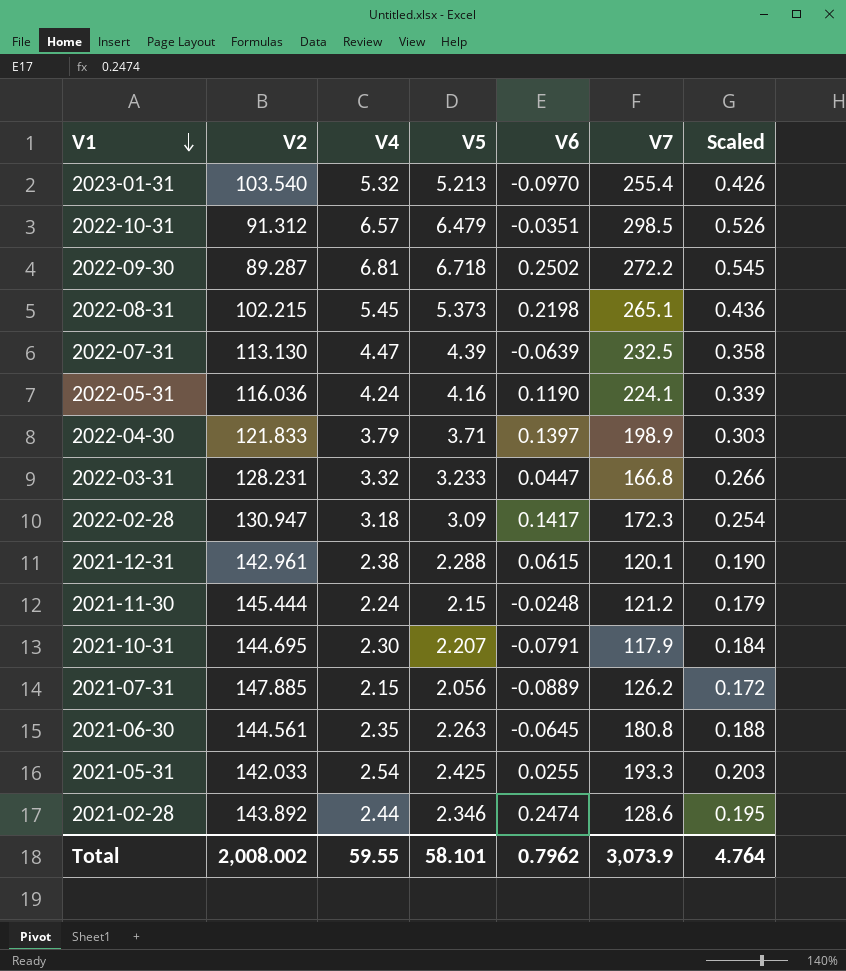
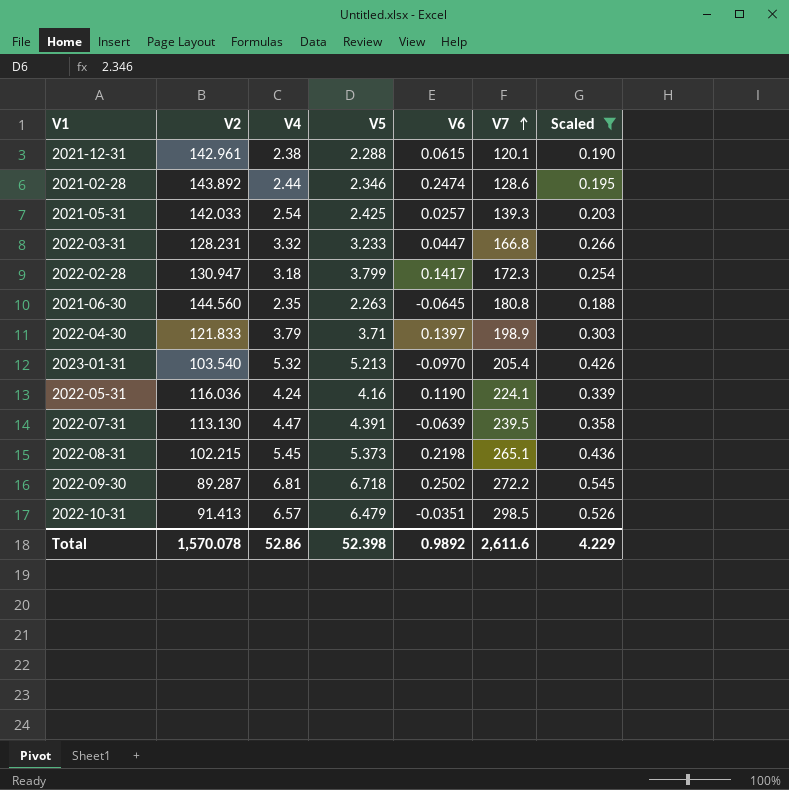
filter: none -> Scaled >= 0.188
row order: V1 descending -> V7 ascending
2021-05-31 | V6: 0.0255 -> 0.0257
2021-05-31 | V7: 193.3 -> 139.3
2022-02-28 | V5: 3.09 -> 3.799
2021-06-30 | V2: 144.561 -> 144.560
2023-01-31 | V7: 255.4 -> 205.4
2022-07-31 | V5: 4.39 -> 4.391
2022-07-31 | V7: 232.5 -> 239.5
2022-10-31 | V2: 91.312 -> 91.413
Total | V2: 2,008.002 -> 1,570.078
Total | V4: 59.55 -> 52.86
Total | V5: 58.101 -> 52.398
Total | V6: 0.7962 -> 0.9892
Total | V7: 3,073.9 -> 2,611.6
Total | Scaled: 4.764 -> 4.229

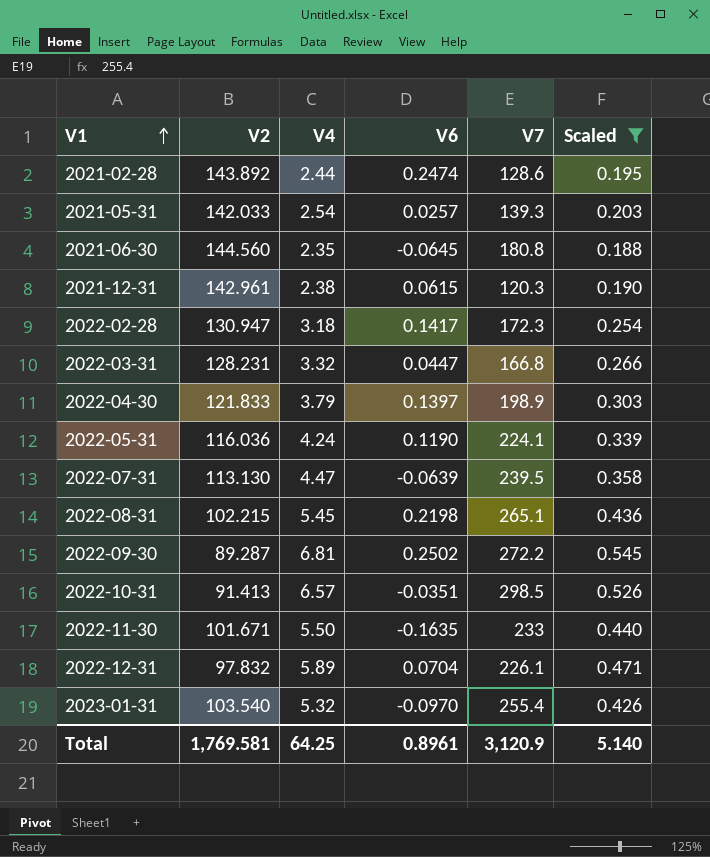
row order: V7 ascending -> V1 ascending
column V5 | position: 4 -> none
2021-12-31 | V7: 120.1 -> 120.3
row 2022-11-30: none -> 101.671 | 5.50 | -0.1635 | 233 | 0.440
row 2022-12-31: none -> 97.832 | 5.89 | 0.0704 | 226.1 | 0.471
2023-01-31 | V7: 205.4 -> 255.4
Total | V2: 1,570.078 -> 1,769.581
Total | V4: 52.86 -> 64.25
Total | V6: 0.9892 -> 0.8961
Total | V7: 2,611.6 -> 3,120.9
Total | Scaled: 4.229 -> 5.140

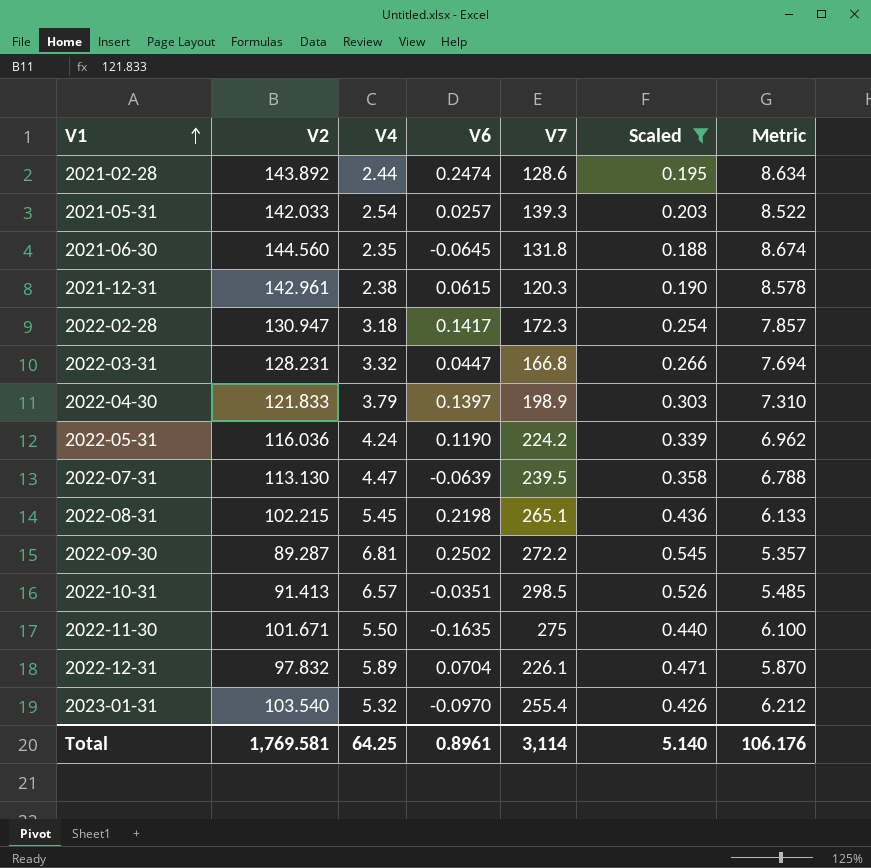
column Metric | formula: none -> [V2] * 0.06
2021-06-30 | V7: 180.8 -> 131.8
2022-05-31 | V7: 224.1 -> 224.2
2022-11-30 | V7: 233 -> 275
Total | V7: 3,120.9 -> 3,114

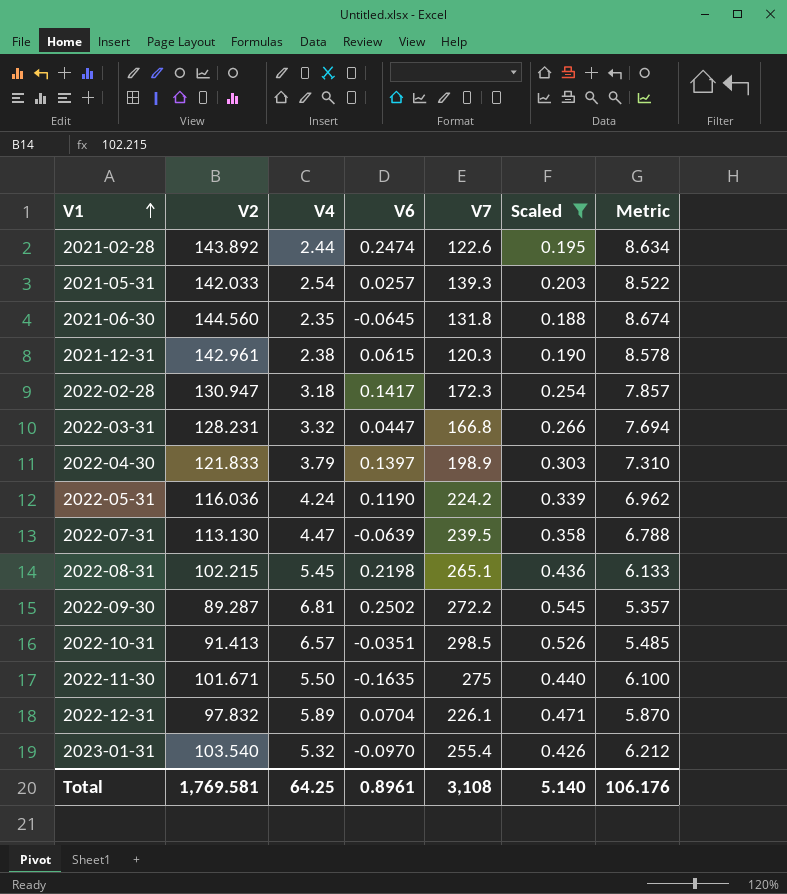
2021-02-28 | V7: 128.6 -> 122.6
Total | V7: 3,114 -> 3,108

